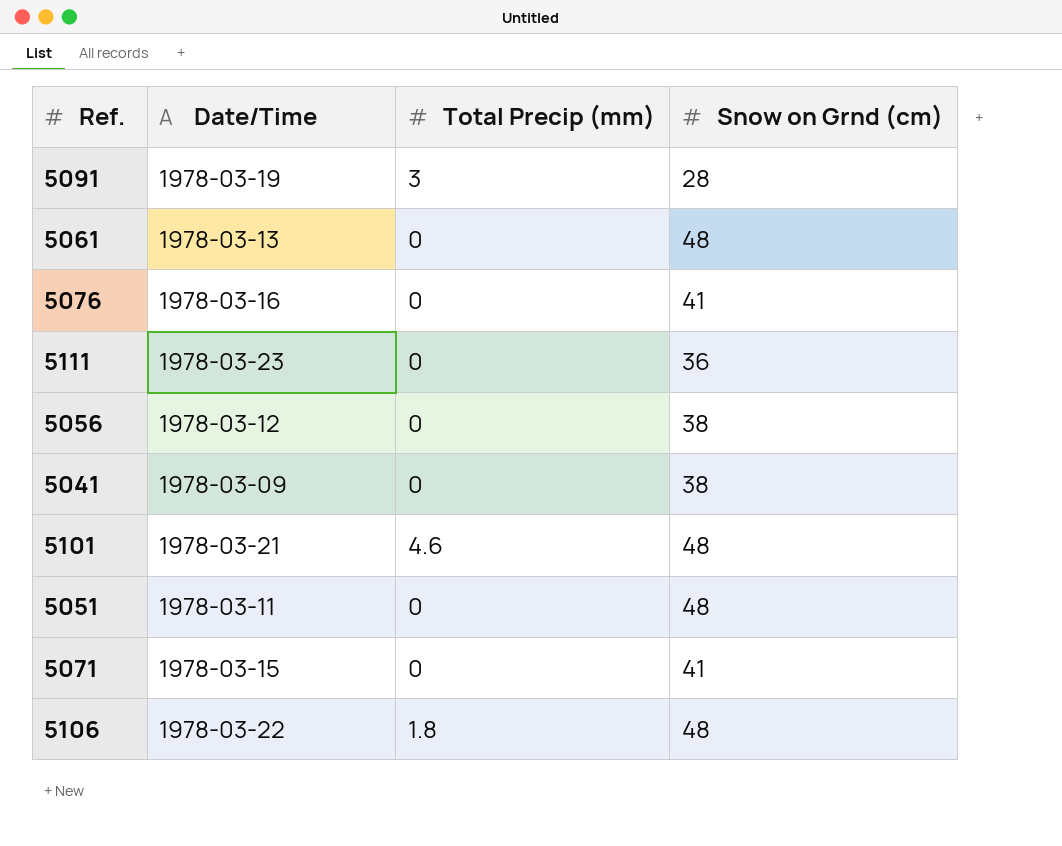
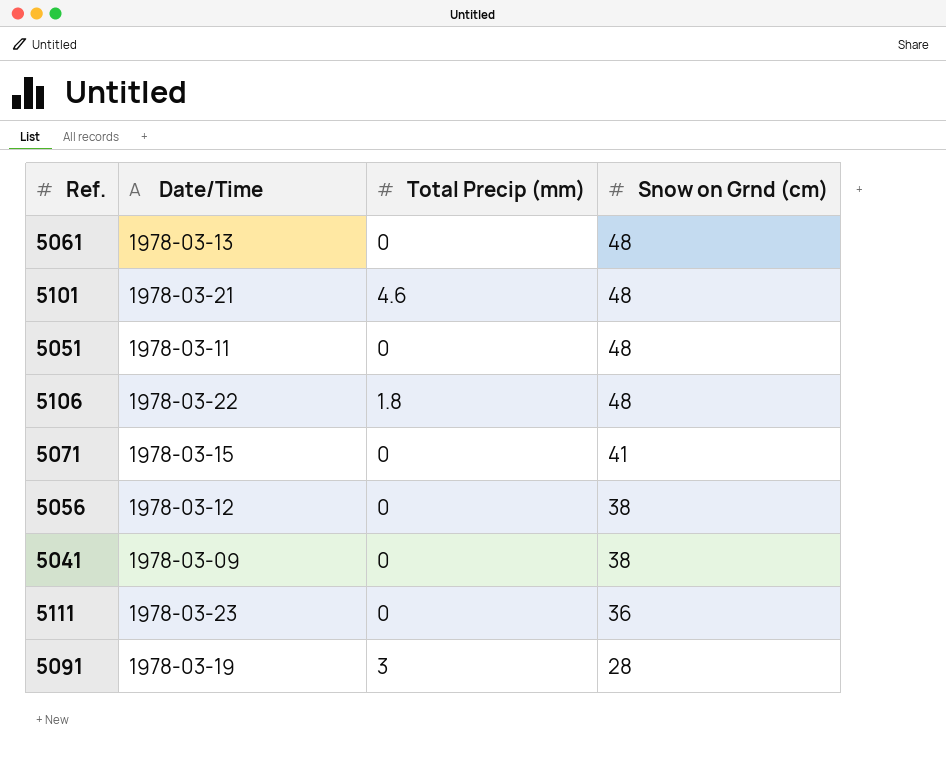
row order: none -> Snow on Grnd (cm) descending
row 5076: 1978-03-16 | 0 | 41 -> none

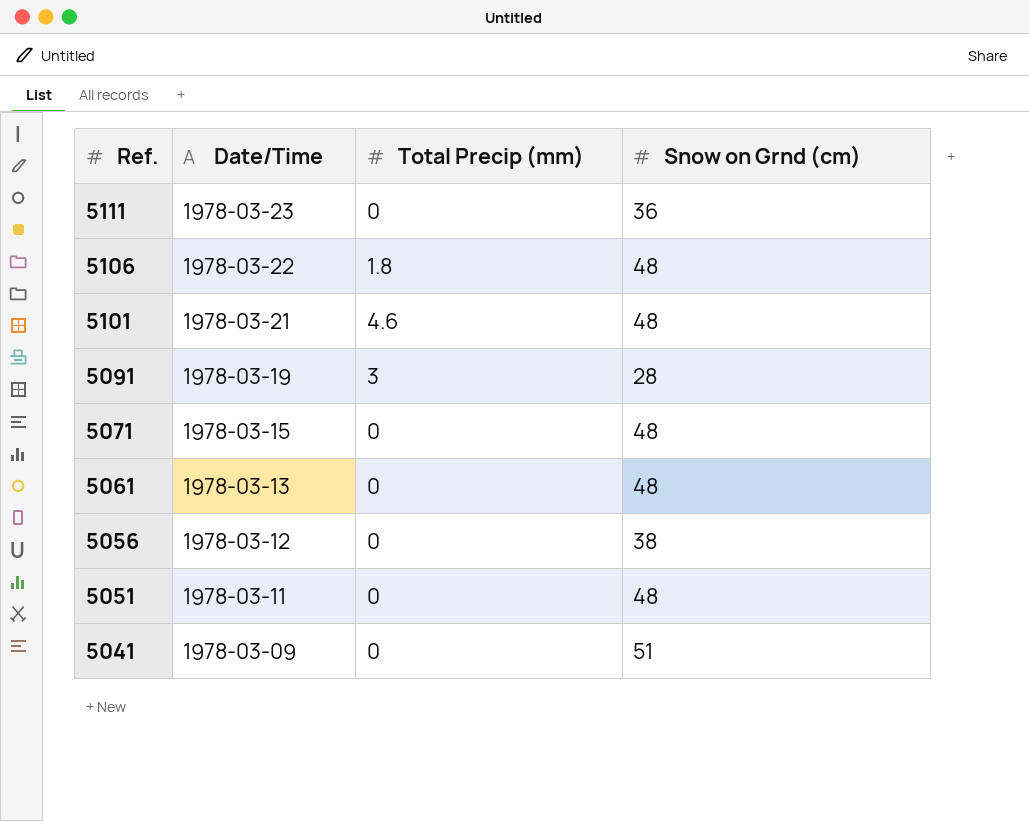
row order: Snow on Grnd (cm) descending -> Ref. descending
5071 | Snow on Grnd (cm): 41 -> 48
5041 | Snow on Grnd (cm): 38 -> 51

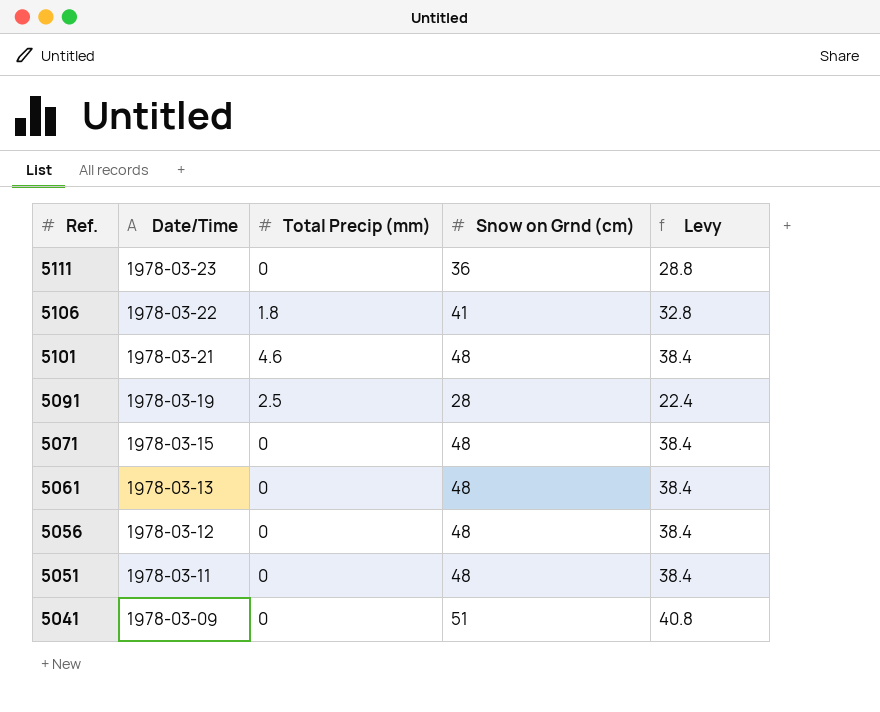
column Levy | formula: none -> [Snow on Grnd (cm)] * 0.8
5106 | Snow on Grnd (cm): 48 -> 41
5091 | Total Precip (mm): 3 -> 2.5
5056 | Snow on Grnd (cm): 38 -> 48

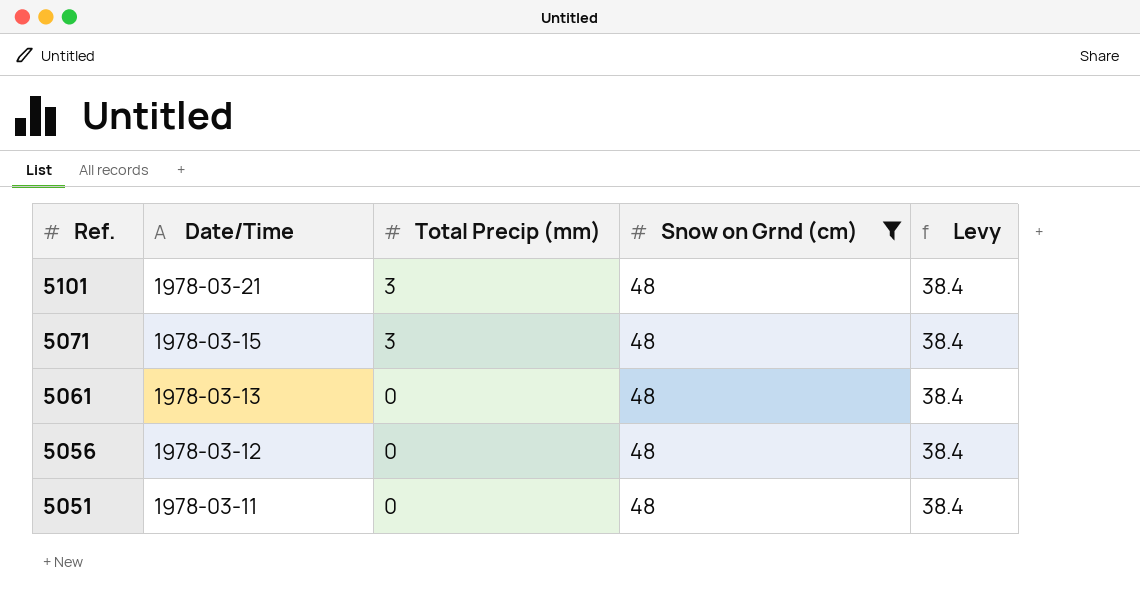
filter: none -> Snow on Grnd (cm) = 48
5101 | Total Precip (mm): 4.6 -> 3
5071 | Total Precip (mm): 0 -> 3

